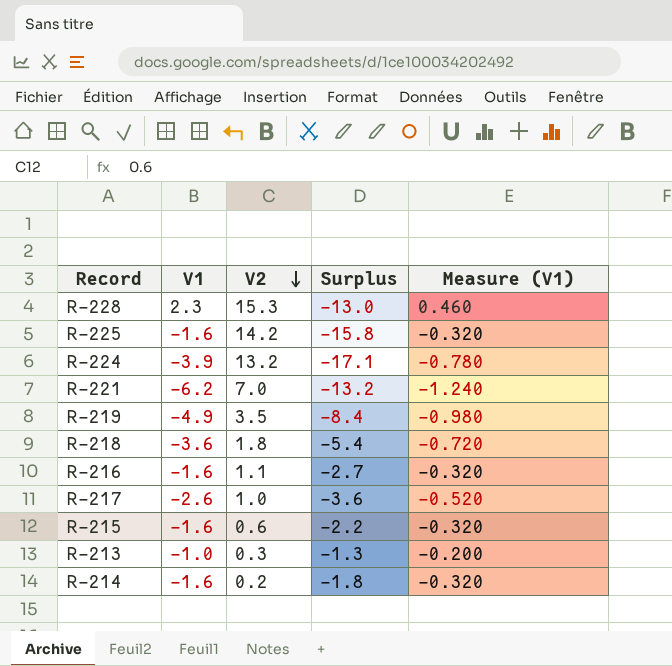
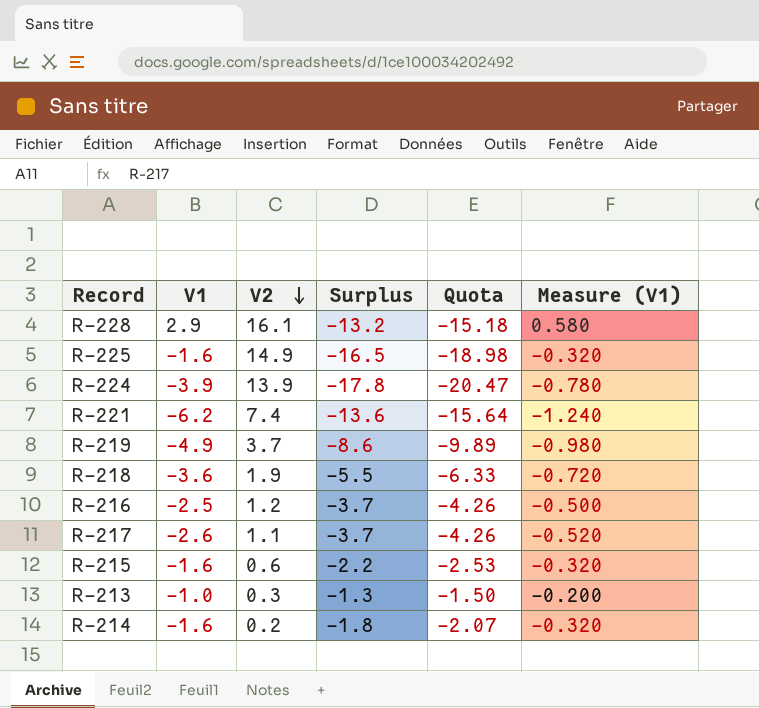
column Quota | formula: none -> [Surplus] * 1.15
R-228 | V1: 2.3 -> 2.9
R-228 | V2: 15.3 -> 16.1
R-228 | Surplus: -13.0 -> -13.2
R-228 | Measure (V1): 0.460 -> 0.580
R-225 | V2: 14.2 -> 14.9
R-225 | Surplus: -15.8 -> -16.5
R-224 | V2: 13.2 -> 13.9
R-224 | Surplus: -17.1 -> -17.8
R-221 | V2: 7.0 -> 7.4
R-221 | Surplus: -13.2 -> -13.6
R-219 | V2: 3.5 -> 3.7
R-219 | Surplus: -8.4 -> -8.6
R-218 | V2: 1.8 -> 1.9
R-218 | Surplus: -5.4 -> -5.5
R-216 | V1: -1.6 -> -2.5
R-216 | V2: 1.1 -> 1.2
R-216 | Surplus: -2.7 -> -3.7
R-216 | Measure (V1): -0.320 -> -0.500
R-217 | V2: 1.0 -> 1.1
R-217 | Surplus: -3.6 -> -3.7

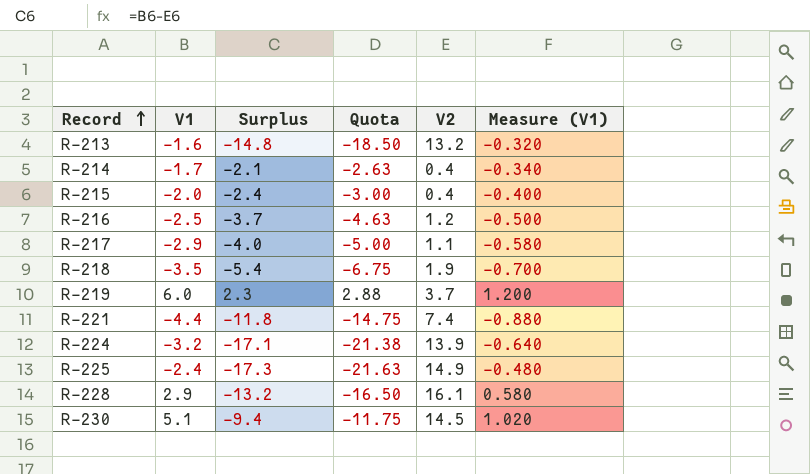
row order: V2 descending -> Record ascending
column Quota | formula: [Surplus] * 1.15 -> [Surplus] * 1.25
column V2 | position: 3 -> 5
R-213 | V1: -1.0 -> -1.6
R-213 | Surplus: -1.3 -> -14.8
R-213 | V2: 0.3 -> 13.2
R-213 | Measure (V1): -0.200 -> -0.320
R-214 | V1: -1.6 -> -1.7
R-214 | Surplus: -1.8 -> -2.1
R-214 | V2: 0.2 -> 0.4
R-214 | Measure (V1): -0.320 -> -0.340
R-215 | V1: -1.6 -> -2.0
R-215 | Surplus: -2.2 -> -2.4
R-215 | V2: 0.6 -> 0.4
R-215 | Measure (V1): -0.320 -> -0.400
R-217 | V1: -2.6 -> -2.9
R-217 | Surplus: -3.7 -> -4.0
R-217 | Measure (V1): -0.520 -> -0.580
R-218 | V1: -3.6 -> -3.5
R-218 | Surplus: -5.5 -> -5.4
R-218 | Measure (V1): -0.720 -> -0.700
R-219 | V1: -4.9 -> 6.0
R-219 | Surplus: -8.6 -> 2.3
R-219 | Measure (V1): -0.980 -> 1.200
R-221 | V1: -6.2 -> -4.4
R-221 | Surplus: -13.6 -> -11.8
R-221 | Measure (V1): -1.240 -> -0.880
R-224 | V1: -3.9 -> -3.2
R-224 | Surplus: -17.8 -> -17.1
R-224 | Measure (V1): -0.780 -> -0.640
R-225 | V1: -1.6 -> -2.4
R-225 | Surplus: -16.5 -> -17.3
R-225 | Measure (V1): -0.320 -> -0.480
row R-230: none -> 5.1 | -9.4 | -11.75 | 14.5 | 1.020

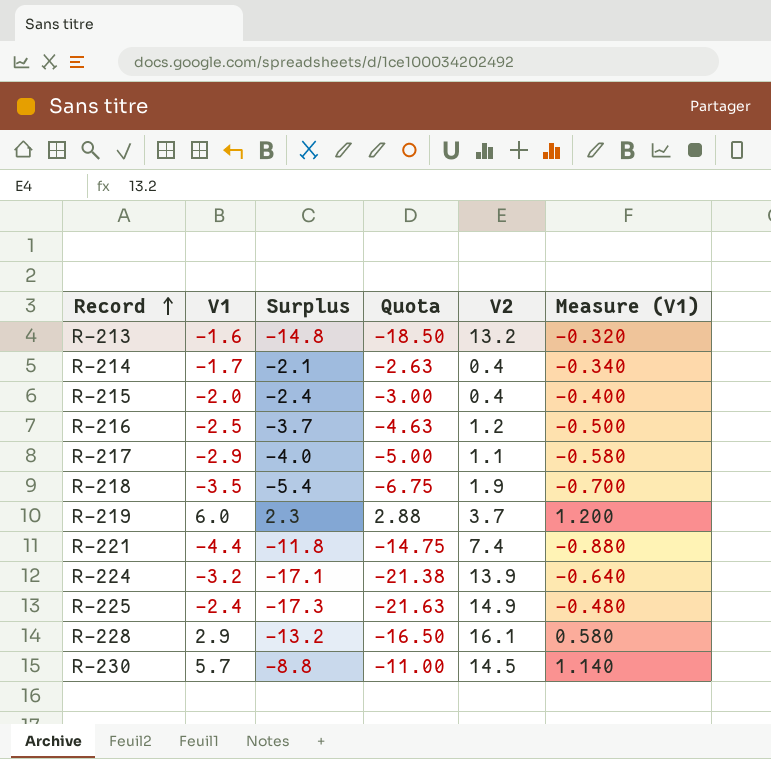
R-230 | V1: 5.1 -> 5.7
R-230 | Surplus: -9.4 -> -8.8
R-230 | Quota: -11.75 -> -11.00
R-230 | Measure (V1): 1.020 -> 1.140

